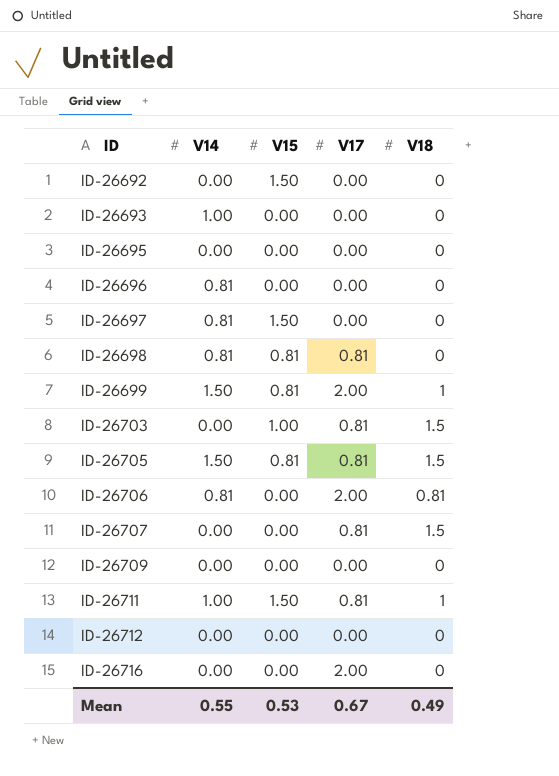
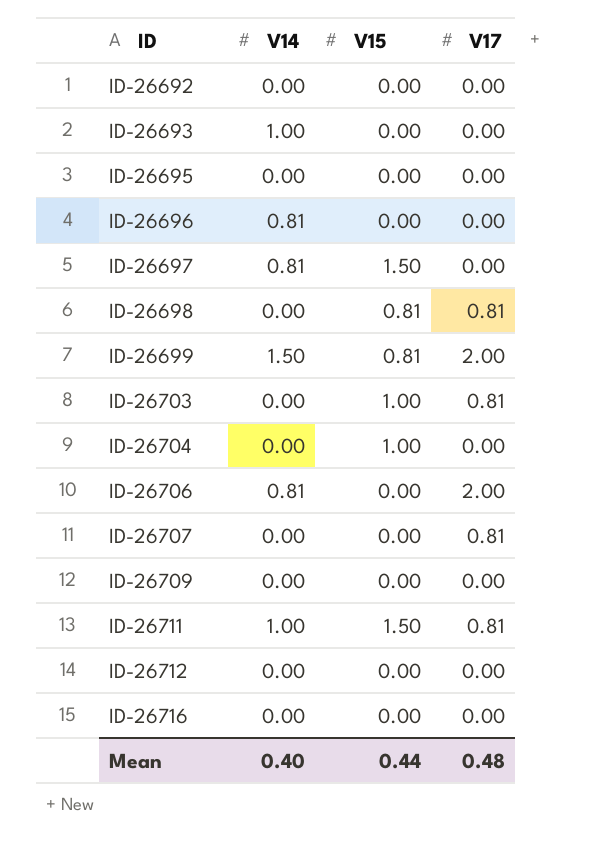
column V18 | position: 5 -> none
row ID-26705: 1.50 | 0.81 | 0.81 | 1.5 -> none
ID-26692 | V15: 1.50 -> 0.00
ID-26698 | V14: 0.81 -> 0.00
row ID-26704: none -> 0.00 | 1.00 | 0.00
ID-26716 | V17: 2.00 -> 0.00
Mean | V14: 0.55 -> 0.40
Mean | V15: 0.53 -> 0.44
Mean | V17: 0.67 -> 0.48

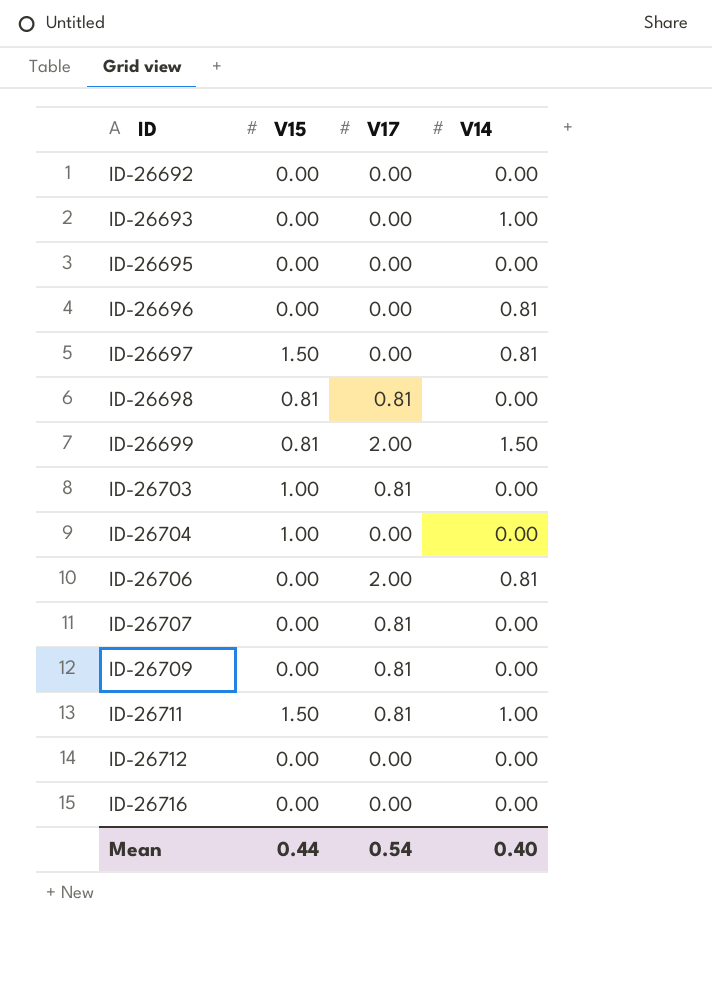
column V14 | position: 2 -> 4
ID-26709 | V17: 0.00 -> 0.81
Mean | V17: 0.48 -> 0.54

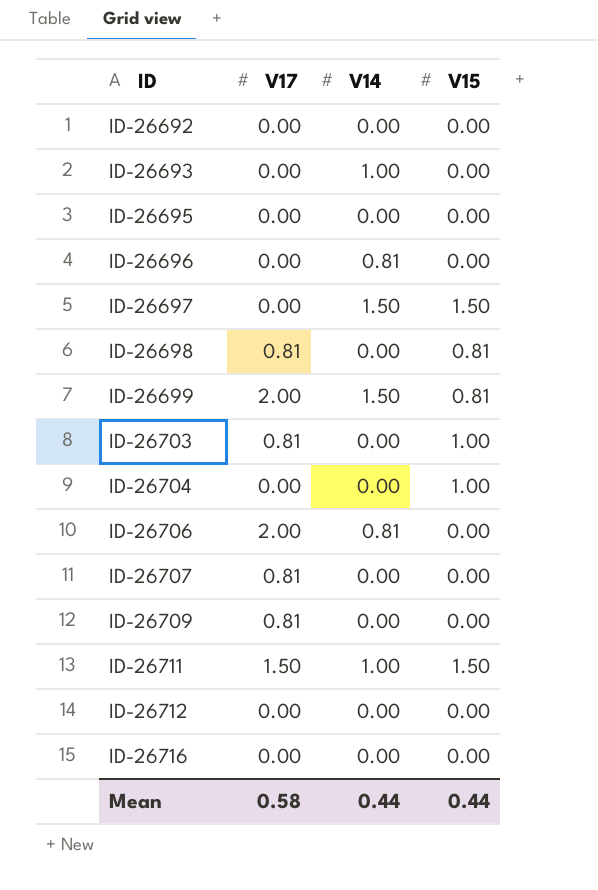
column V15 | position: 2 -> 4
ID-26697 | V14: 0.81 -> 1.50
ID-26711 | V17: 0.81 -> 1.50
Mean | V17: 0.54 -> 0.58
Mean | V14: 0.40 -> 0.44

